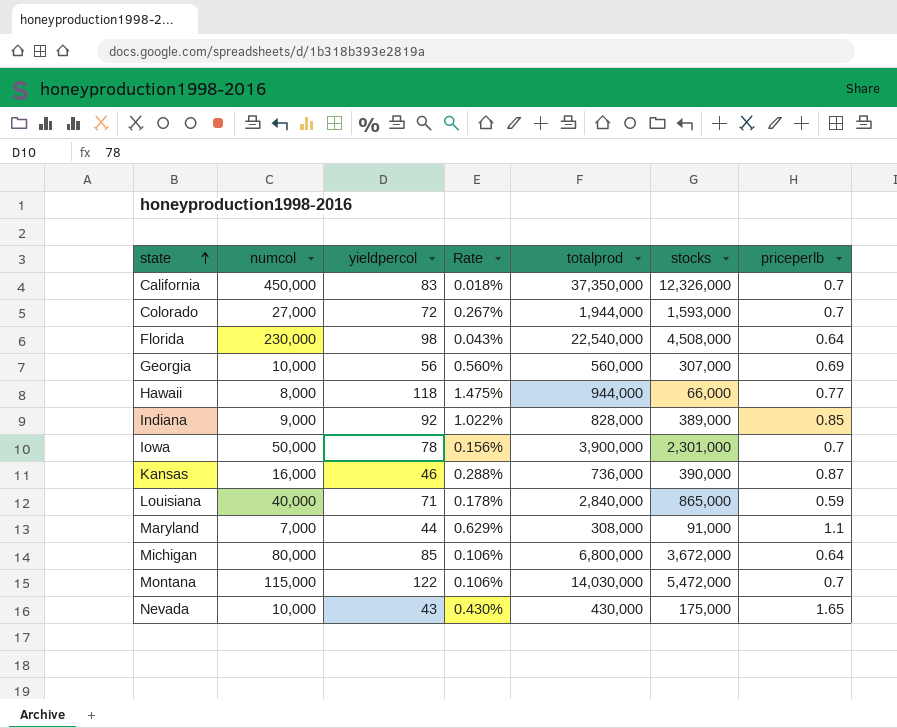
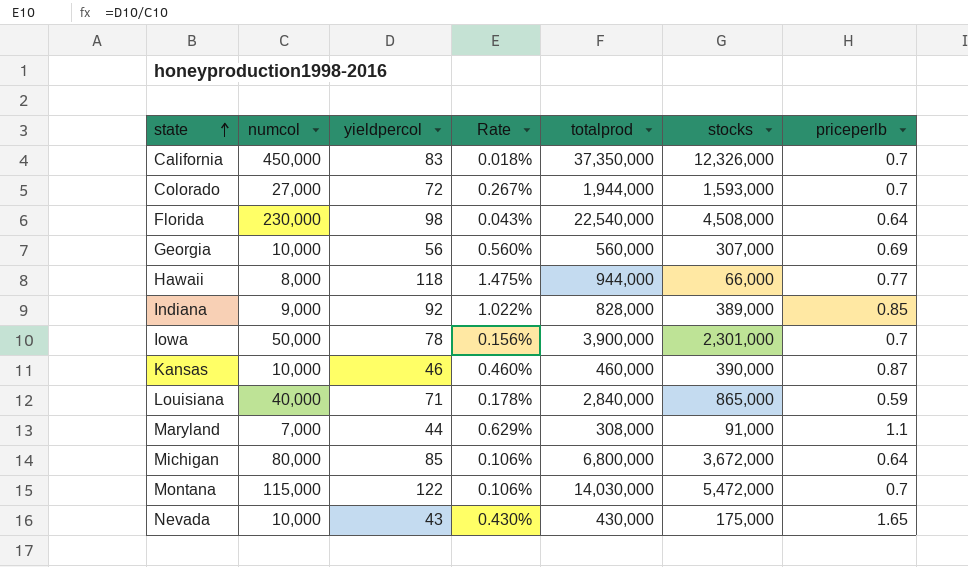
Kansas | numcol: 16,000 -> 10,000
Kansas | Rate: 0.288% -> 0.460%
Kansas | totalprod: 736,000 -> 460,000

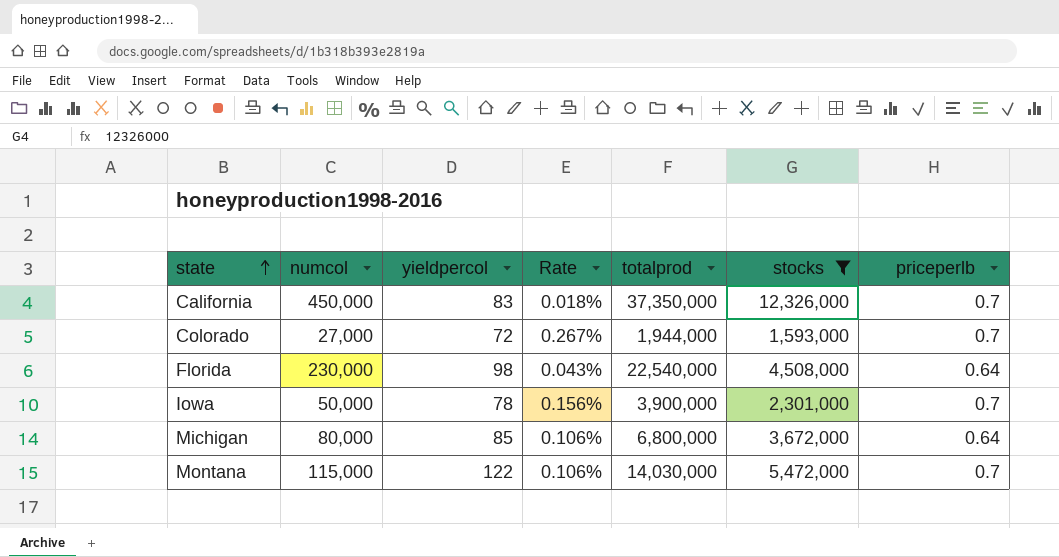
filter: none -> stocks >= 1,593,000

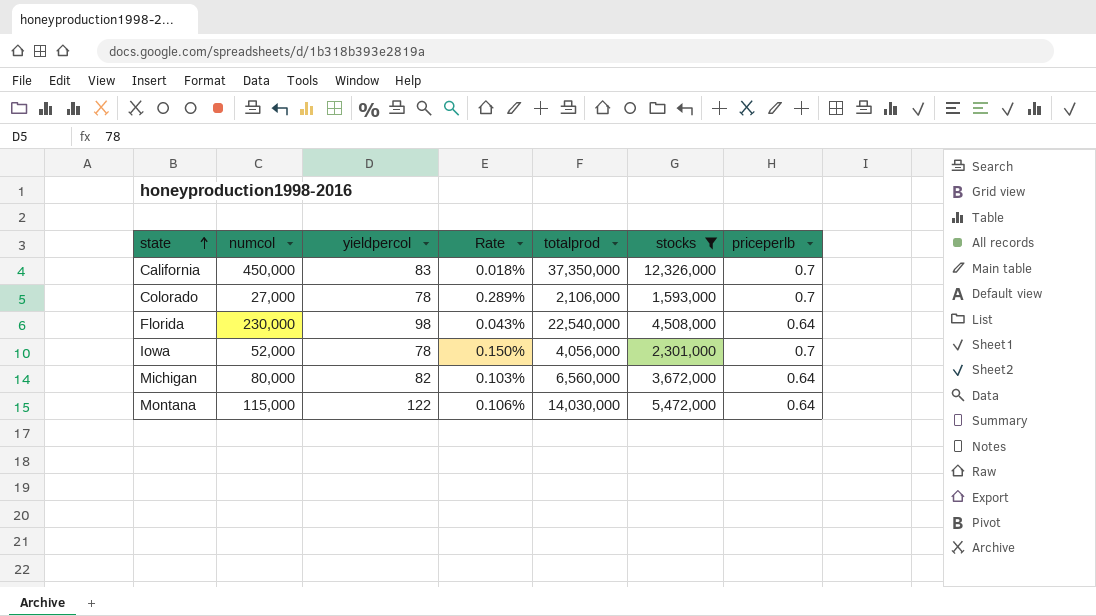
Colorado | yieldpercol: 72 -> 78
Colorado | Rate: 0.267% -> 0.289%
Colorado | totalprod: 1,944,000 -> 2,106,000
Iowa | numcol: 50,000 -> 52,000
Iowa | Rate: 0.156% -> 0.150%
Iowa | totalprod: 3,900,000 -> 4,056,000
Michigan | yieldpercol: 85 -> 82
Michigan | Rate: 0.106% -> 0.103%
Michigan | totalprod: 6,800,000 -> 6,560,000
Montana | priceperlb: 0.7 -> 0.64

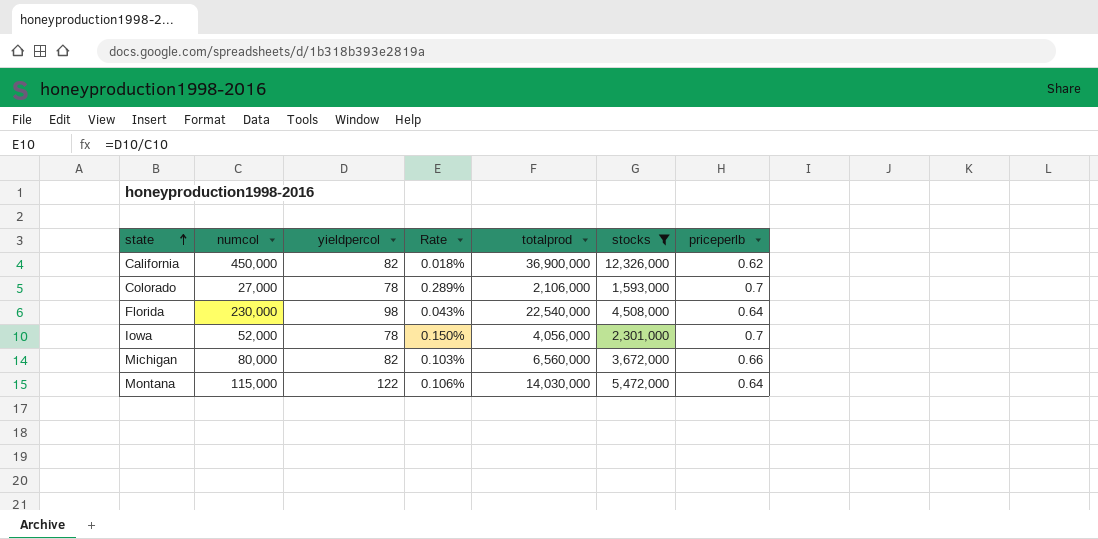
California | yieldpercol: 83 -> 82
California | totalprod: 37,350,000 -> 36,900,000
California | priceperlb: 0.7 -> 0.62
Michigan | priceperlb: 0.64 -> 0.66

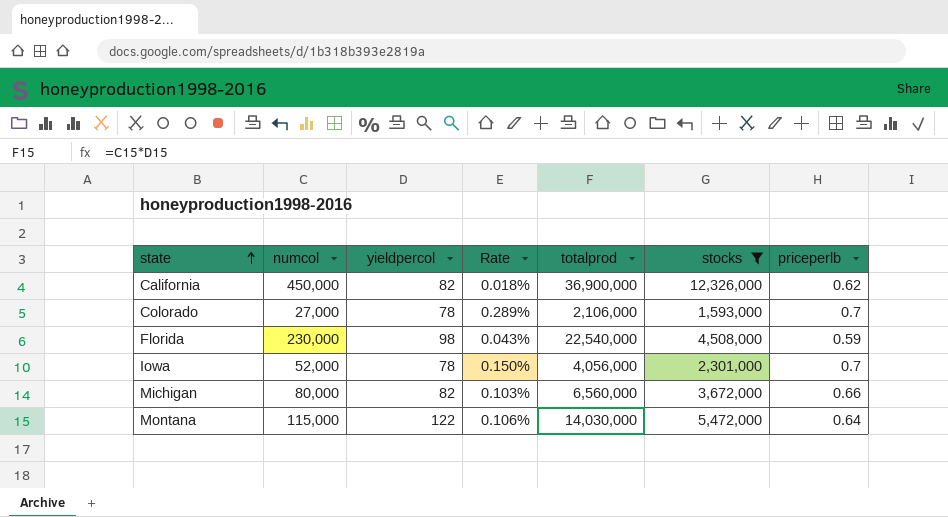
Florida | priceperlb: 0.64 -> 0.59

